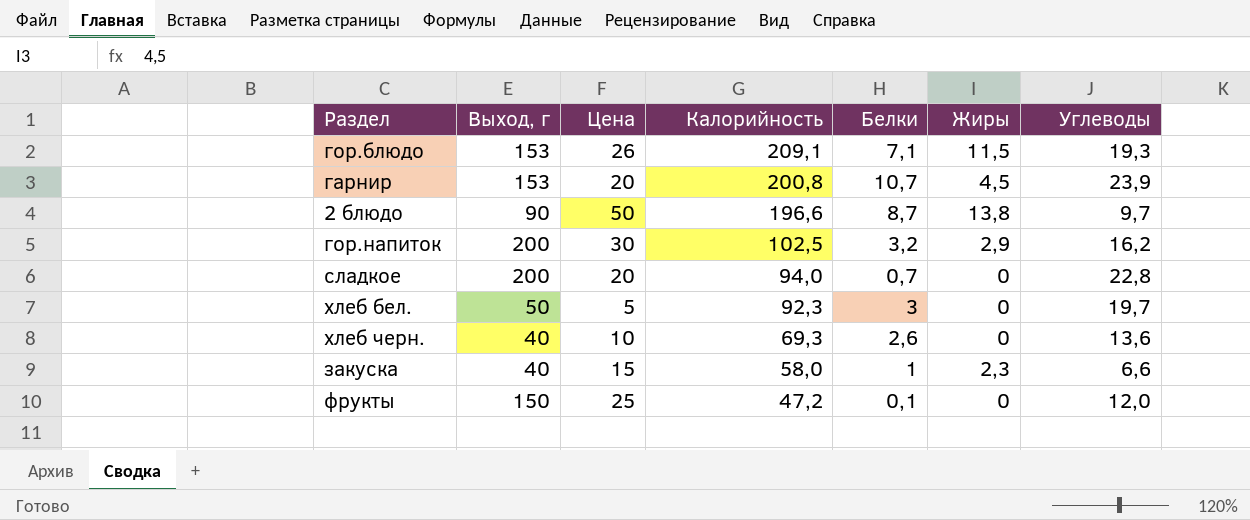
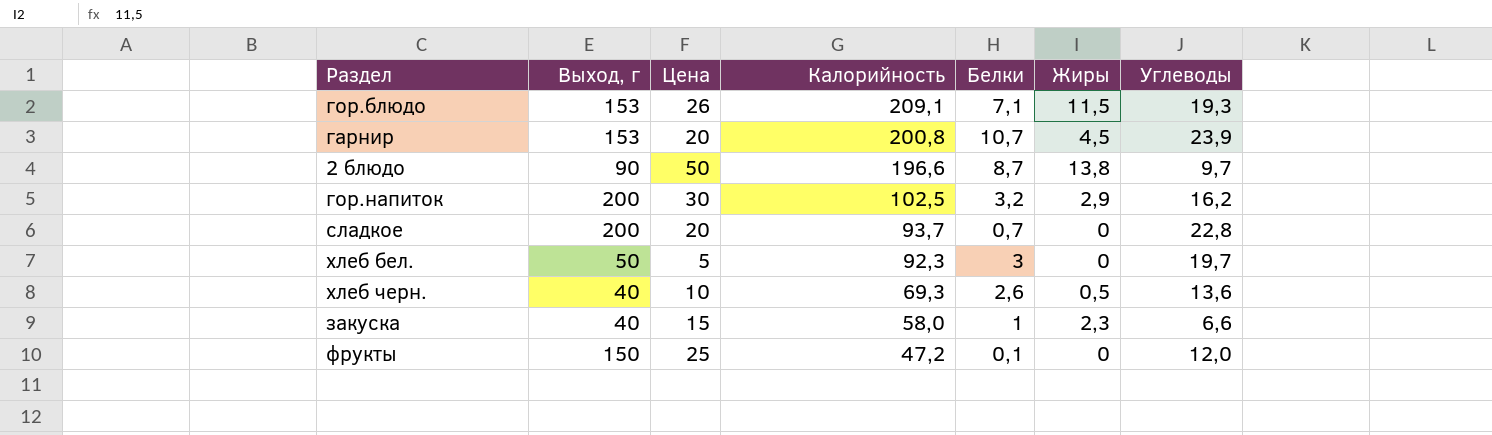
сладкое | Калорийность: 94,0 -> 93,7
хлеб черн. | Жиры: 0 -> 0,5

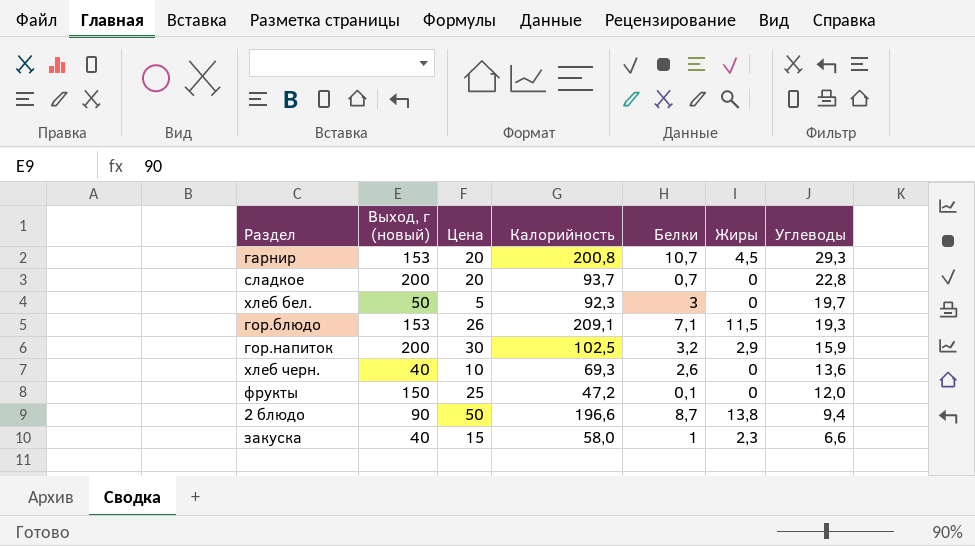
row order: Калорийность descending -> Углеводы descending
column name: Выход, г -> Выход, г (новый)
гарнир | Углеводы: 23,9 -> 29,3
гор.напиток | Углеводы: 16,2 -> 15,9
хлеб черн. | Жиры: 0,5 -> 0
2 блюдо | Углеводы: 9,7 -> 9,4

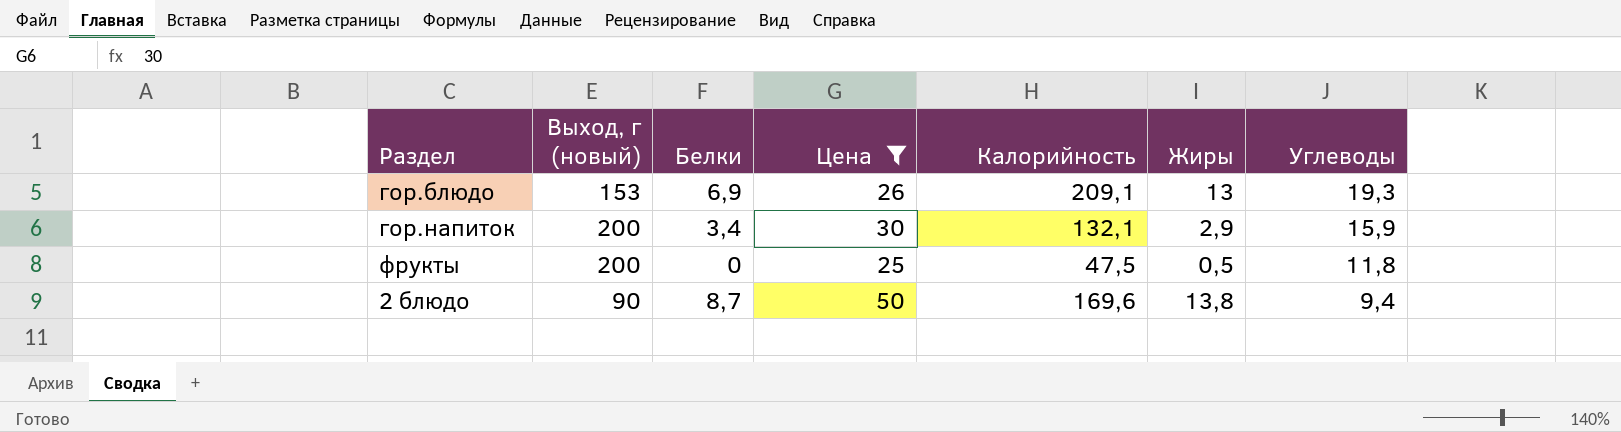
filter: none -> Цена >= 25
column Белки | position: 5 -> 3
гор.блюдо | Белки: 7,1 -> 6,9
гор.блюдо | Жиры: 11,5 -> 13
гор.напиток | Белки: 3,2 -> 3,4
гор.напиток | Калорийность: 102,5 -> 132,1
фрукты | Выход, г (новый): 150 -> 200
фрукты | Белки: 0,1 -> 0
фрукты | Калорийность: 47,2 -> 47,5
фрукты | Жиры: 0 -> 0,5
фрукты | Углеводы: 12,0 -> 11,8
2 блюдо | Калорийность: 196,6 -> 169,6

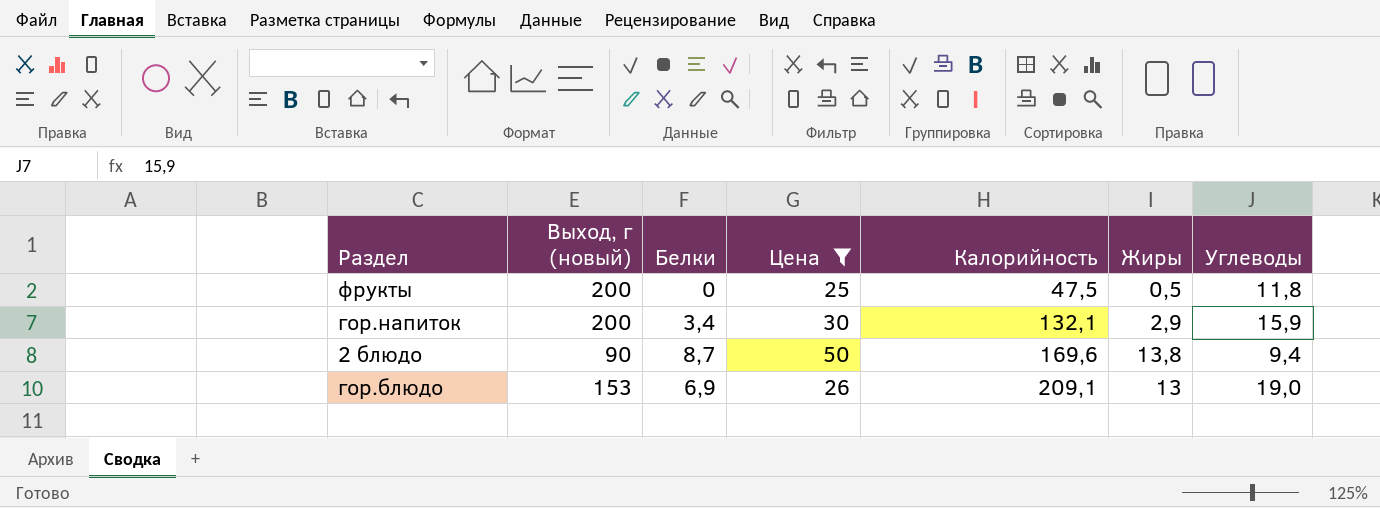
row order: Углеводы descending -> Калорийность ascending
гор.блюдо | Углеводы: 19,3 -> 19,0

